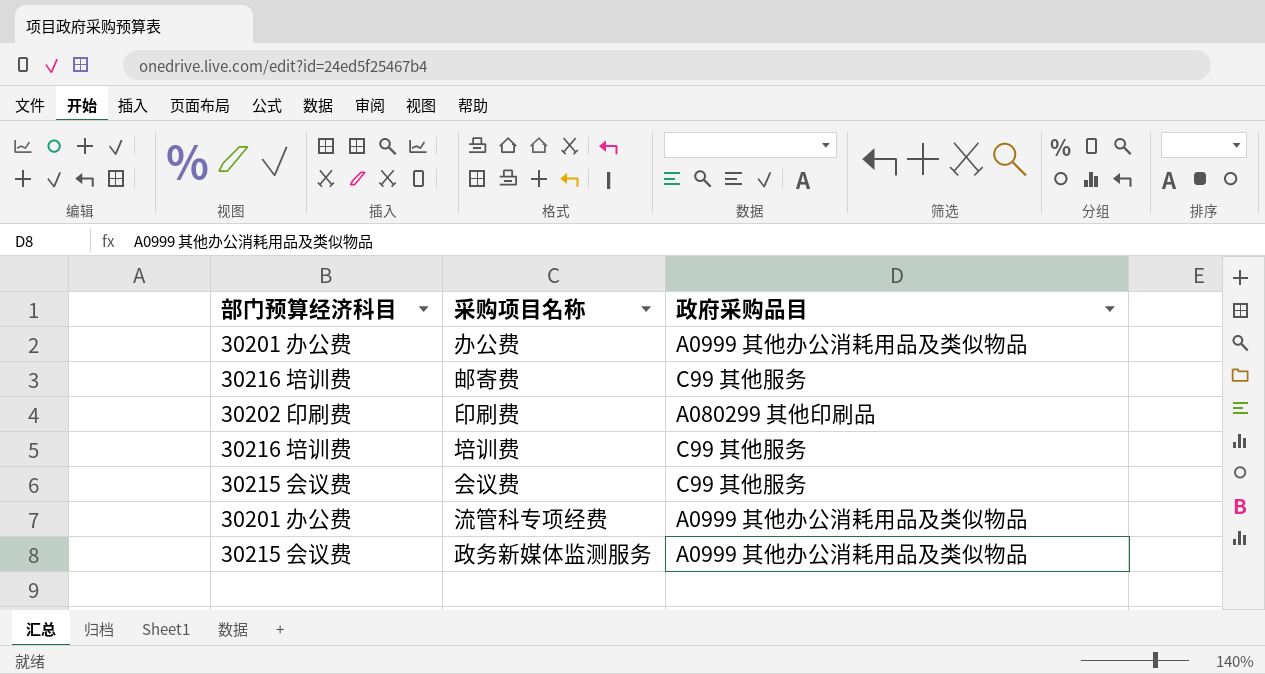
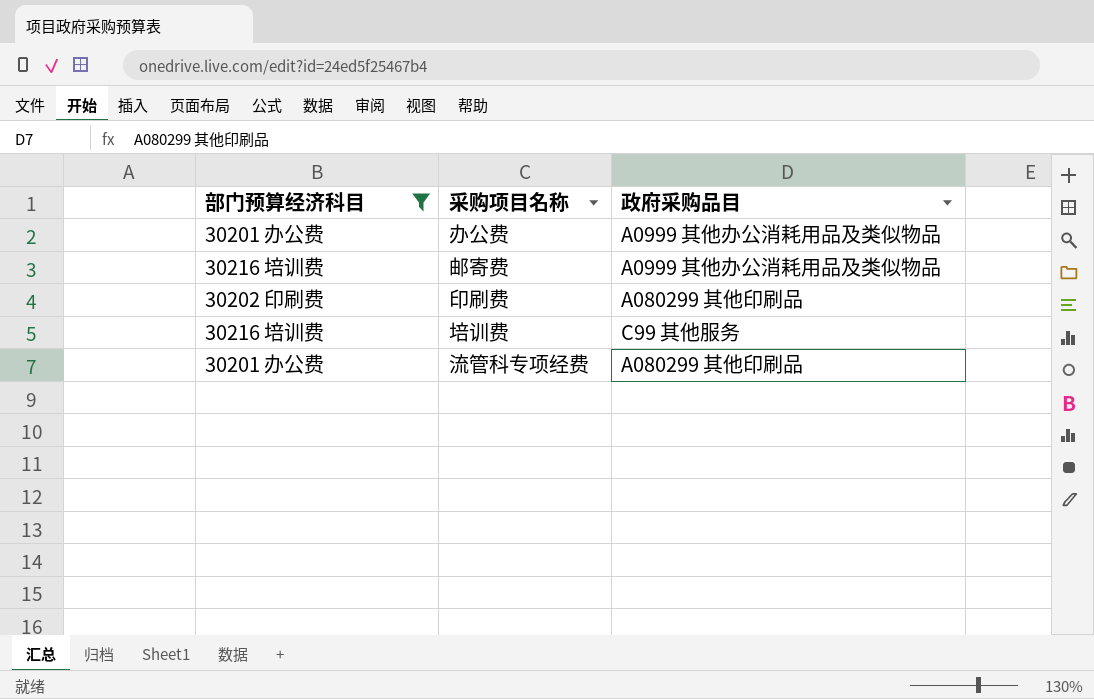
filter: none -> 部门预算经济科目 != 30215 会议费
邮寄费 | 政府采购品目: C99 其他服务 -> A0999 其他办公消耗用品及类似物品
流管科专项经费 | 政府采购品目: A0999 其他办公消耗用品及类似物品 -> A080299 其他印刷品

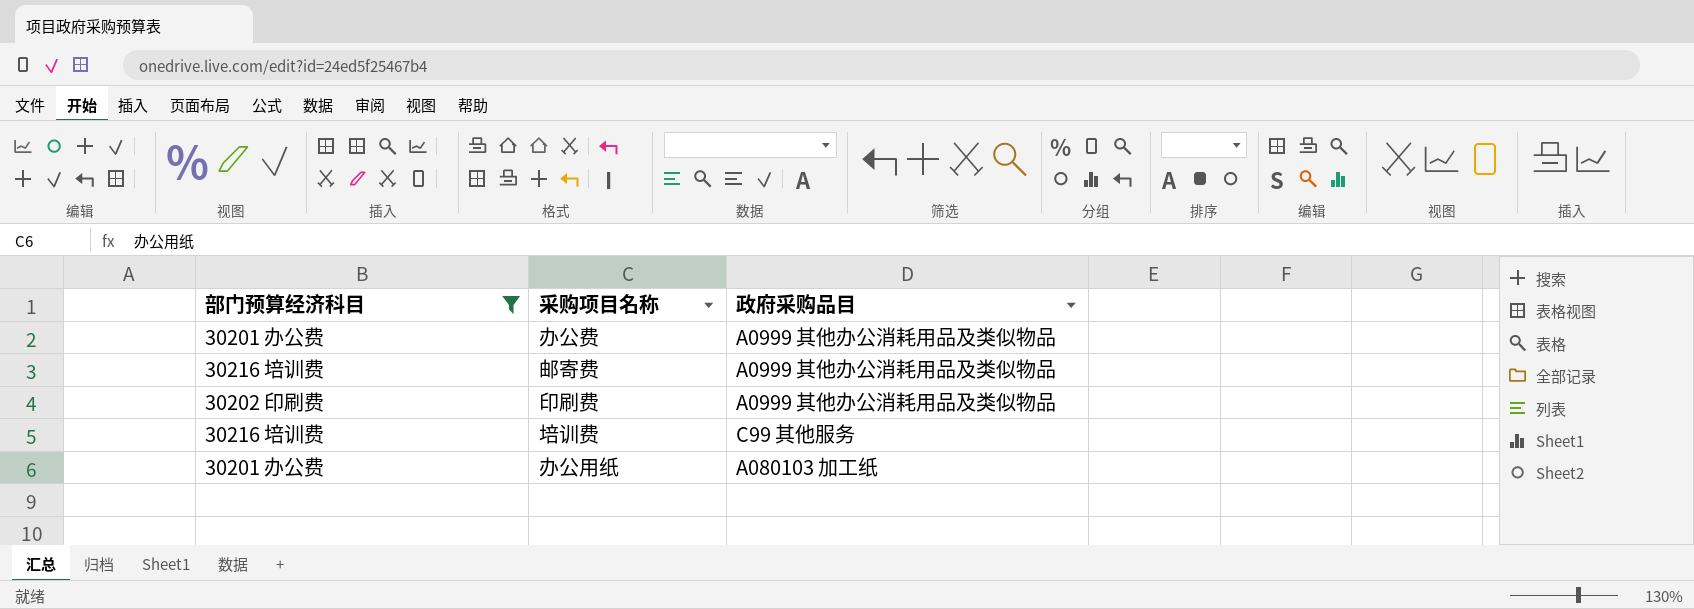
row 流管科专项经费: 30201 办公费 | A080299 其他印刷品 -> none
印刷费 | 政府采购品目: A080299 其他印刷品 -> A0999 其他办公消耗用品及类似物品
row 办公用纸: none -> 30201 办公费 | A080103 加工纸

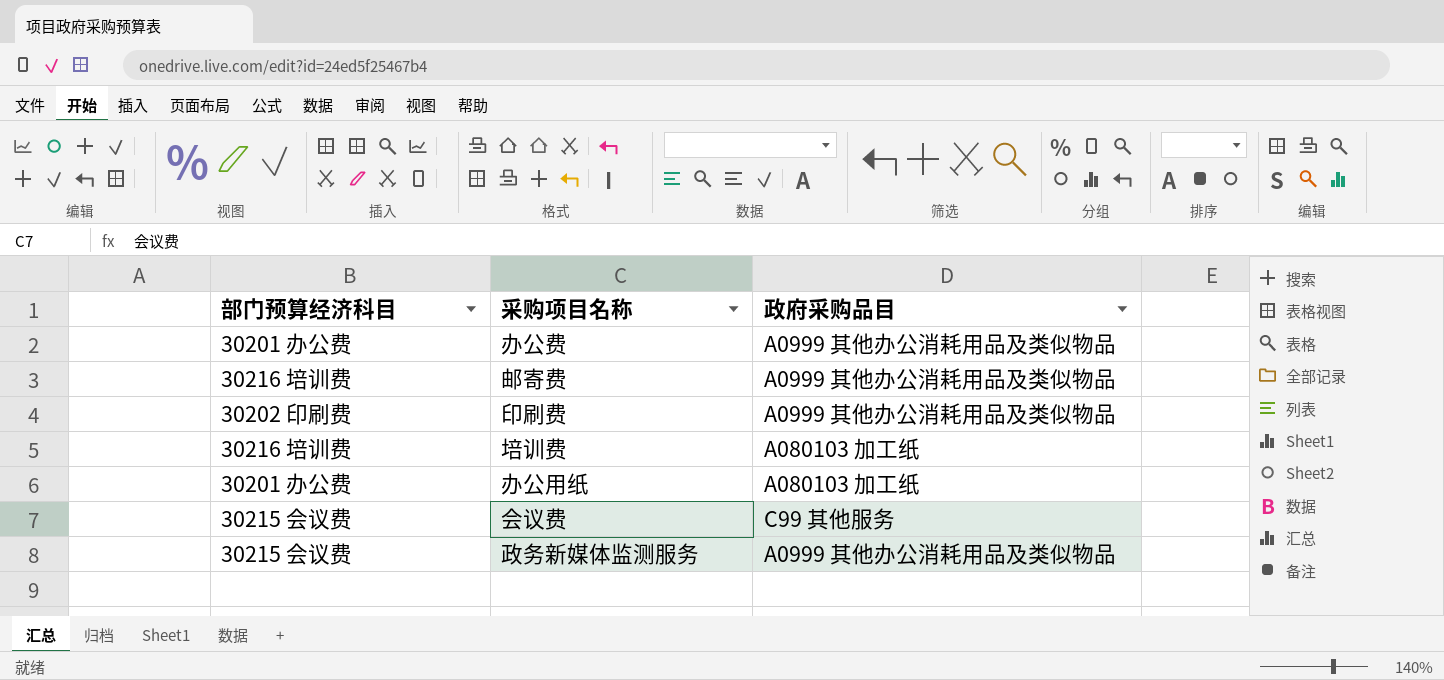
filter: 部门预算经济科目 != 30215 会议费 -> none
培训费 | 政府采购品目: C99 其他服务 -> A080103 加工纸

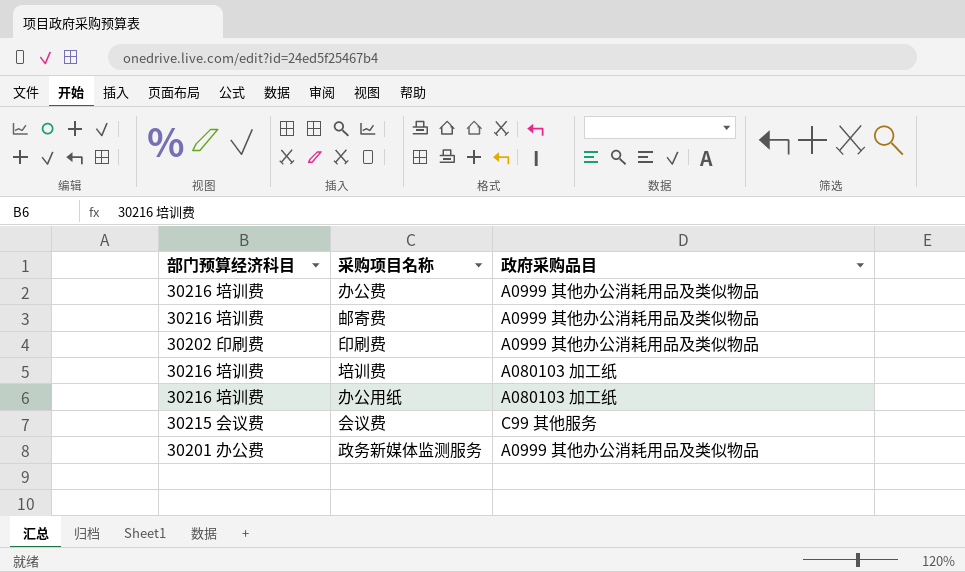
办公费 | 部门预算经济科目: 30201 办公费 -> 30216 培训费
办公用纸 | 部门预算经济科目: 30201 办公费 -> 30216 培训费
政务新媒体监测服务 | 部门预算经济科目: 30215 会议费 -> 30201 办公费

